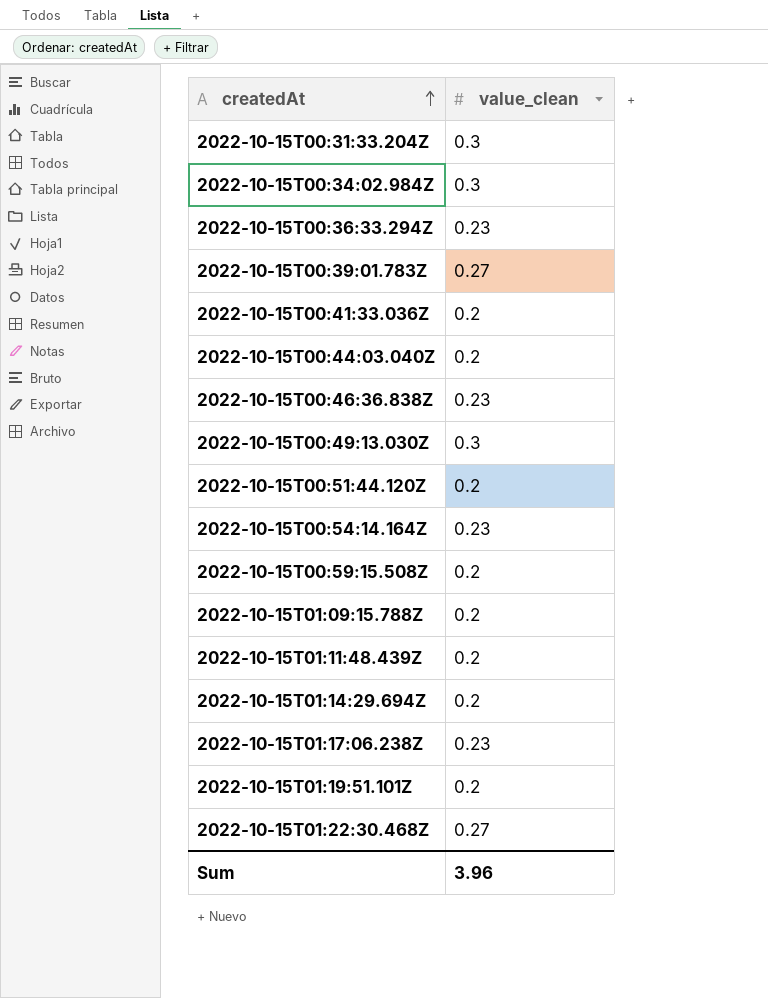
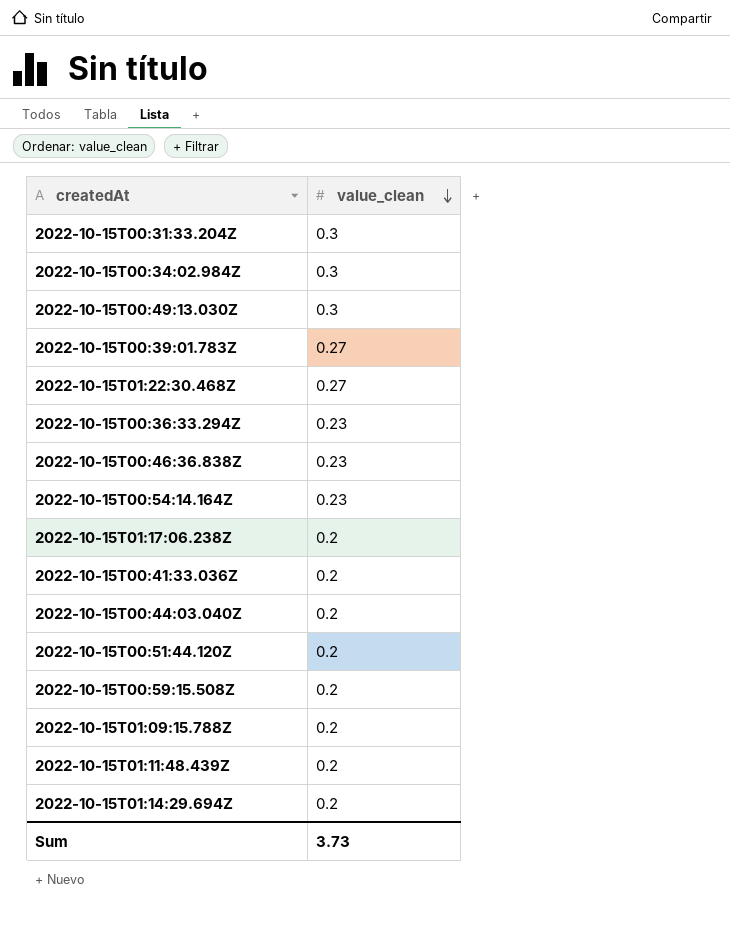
row order: createdAt ascending -> value_clean descending
row 2022-10-15T01:19:51.101Z: 0.2 -> none
2022-10-15T01:17:06.238Z | value_clean: 0.23 -> 0.2
Sum | value_clean: 3.96 -> 3.73

